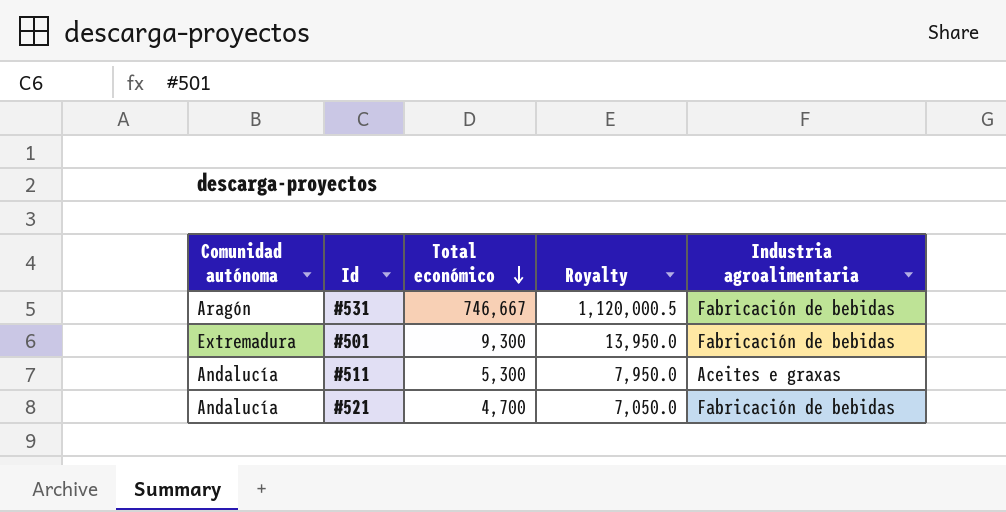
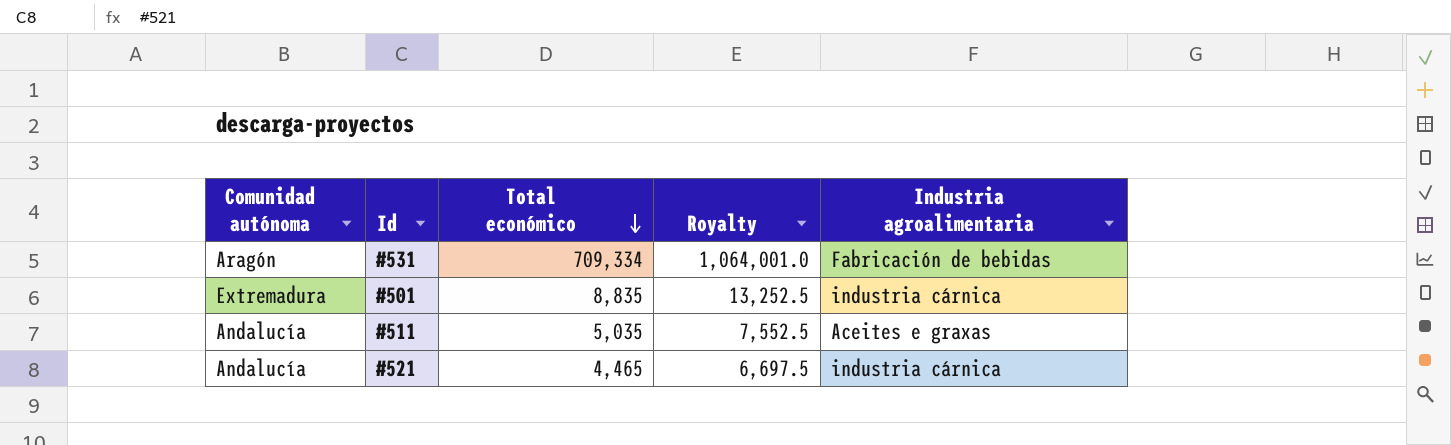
#531 | Total económico: 746,667 -> 709,334
#531 | Royalty: 1,120,000.5 -> 1,064,001.0
#501 | Total económico: 9,300 -> 8,835
#501 | Royalty: 13,950.0 -> 13,252.5
#501 | Industria agroalimentaria: Fabricación de bebidas -> industria cárnica
#511 | Total económico: 5,300 -> 5,035
#511 | Royalty: 7,950.0 -> 7,552.5
#521 | Total económico: 4,700 -> 4,465
#521 | Royalty: 7,050.0 -> 6,697.5
#521 | Industria agroalimentaria: Fabricación de bebidas -> industria cárnica

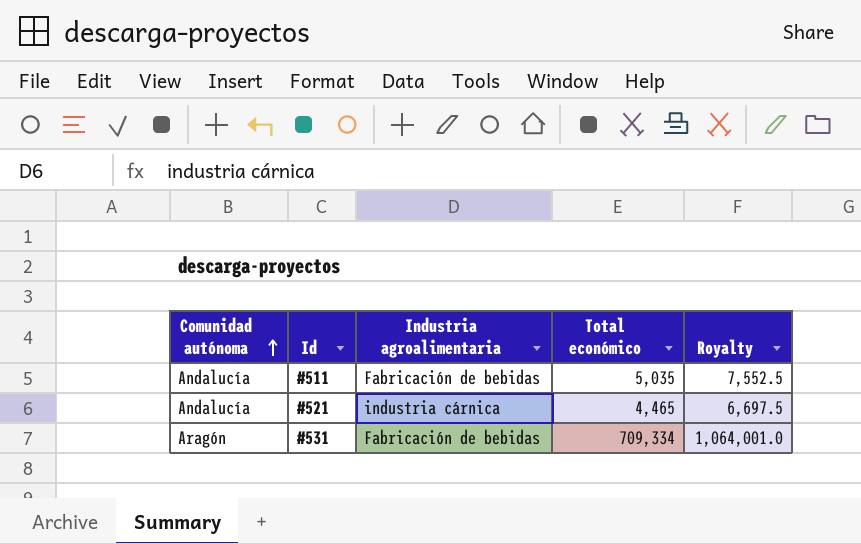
row order: Total económico descending -> Comunidad autónoma ascending
column Industria agroalimentaria | position: 5 -> 3
row #501: Extremadura | 8,835 | 13,252.5 | industria cárnica -> none
#511 | Industria agroalimentaria: Aceites e graxas -> Fabricación de bebidas

